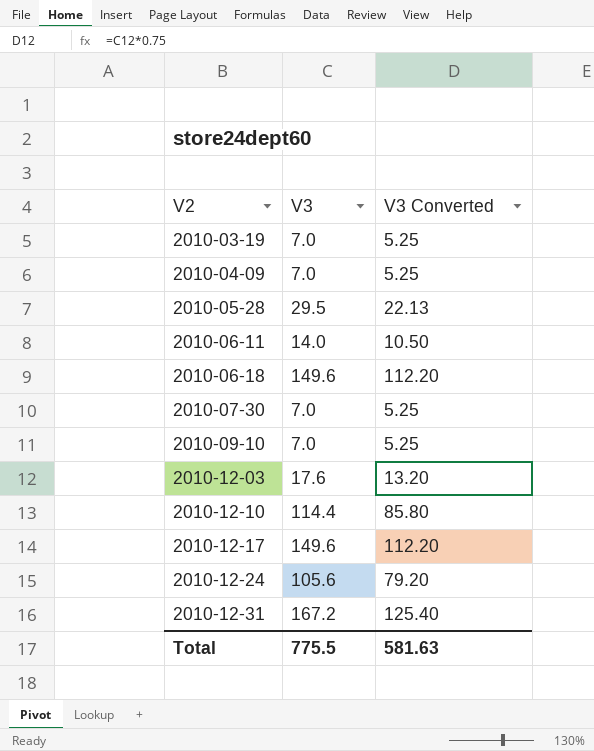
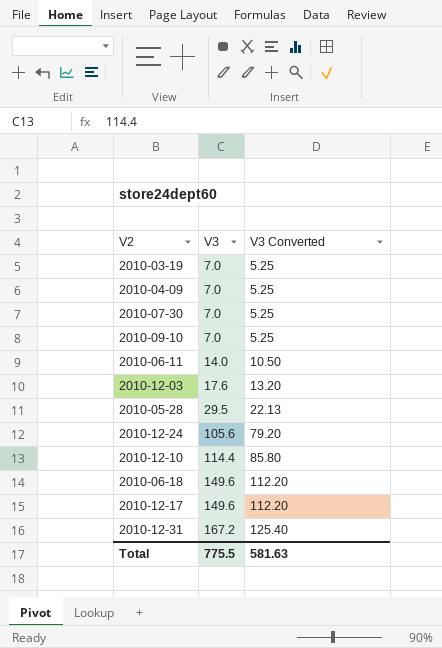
row order: V2 ascending -> V3 ascending

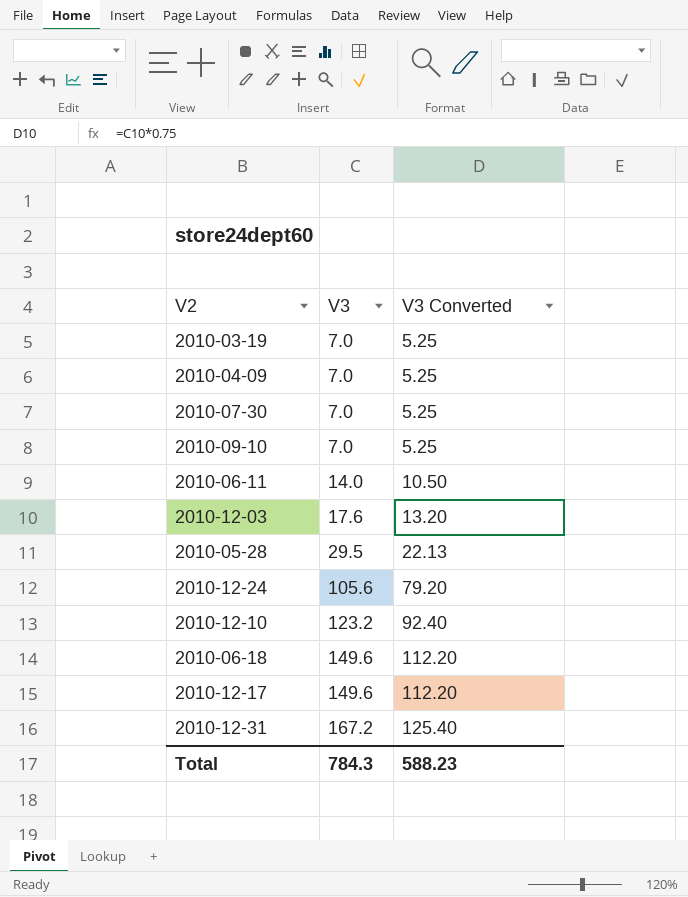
2010-12-10 | V3: 114.4 -> 123.2
2010-12-10 | V3 Converted: 85.80 -> 92.40
Total | V3: 775.5 -> 784.3
Total | V3 Converted: 581.63 -> 588.23

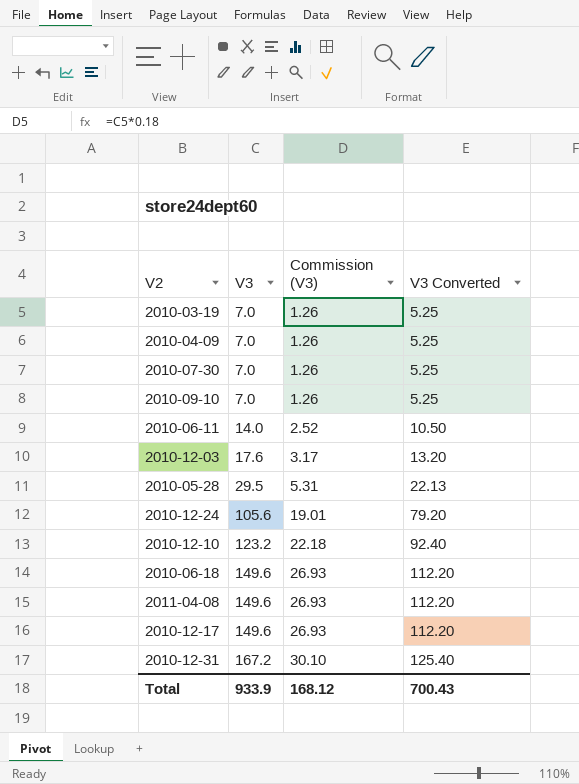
column Commission (V3) | formula: none -> [V3] * 0.18
row 2011-04-08: none -> 149.6 | 26.93 | 112.20
Total | V3: 784.3 -> 933.9
Total | V3 Converted: 588.23 -> 700.43

